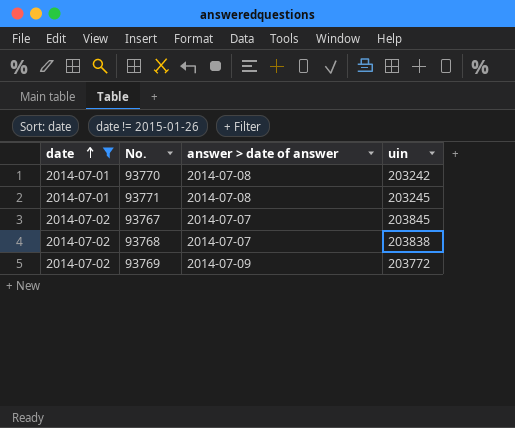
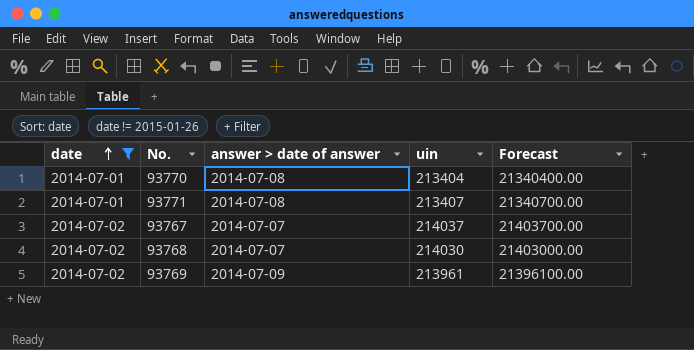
column Forecast | formula: none -> [uin] * 100
93770 | uin: 203242 -> 213404
93771 | uin: 203245 -> 213407
93767 | uin: 203845 -> 214037
93768 | uin: 203838 -> 214030
93769 | uin: 203772 -> 213961

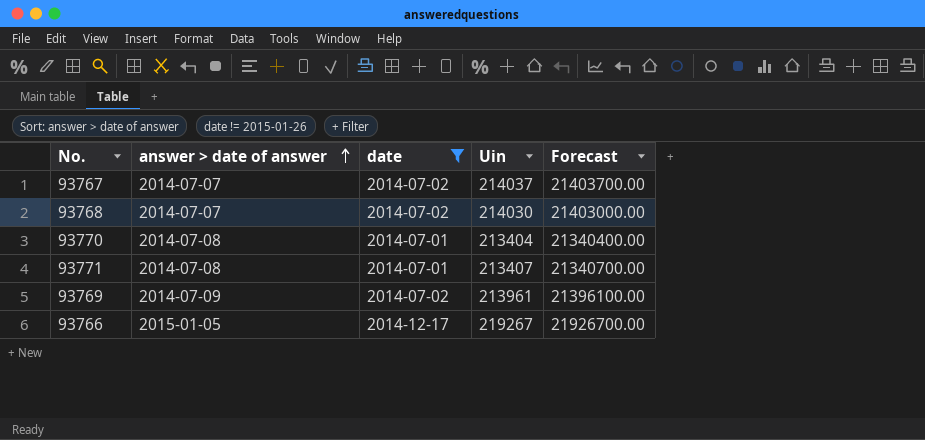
row order: date ascending -> answer > date of answer ascending
column date | position: 1 -> 3
column name: uin -> Uin
row 93766: none -> 2015-01-05 | 2014-12-17 | 219267 | 21926700.00

